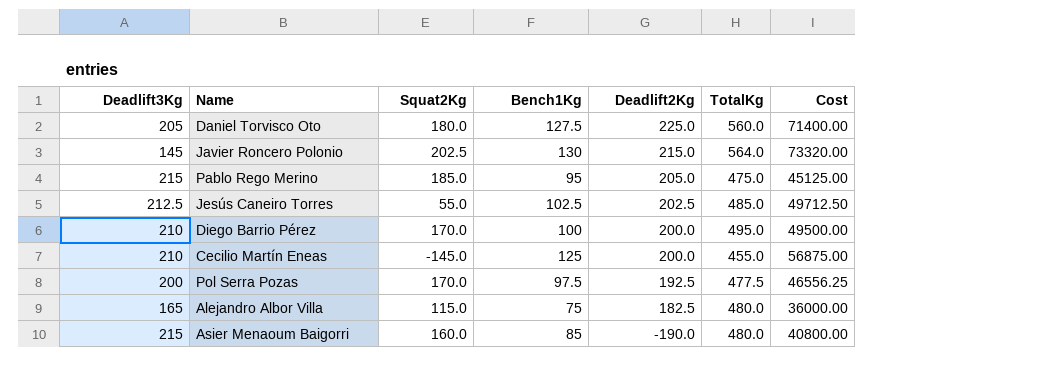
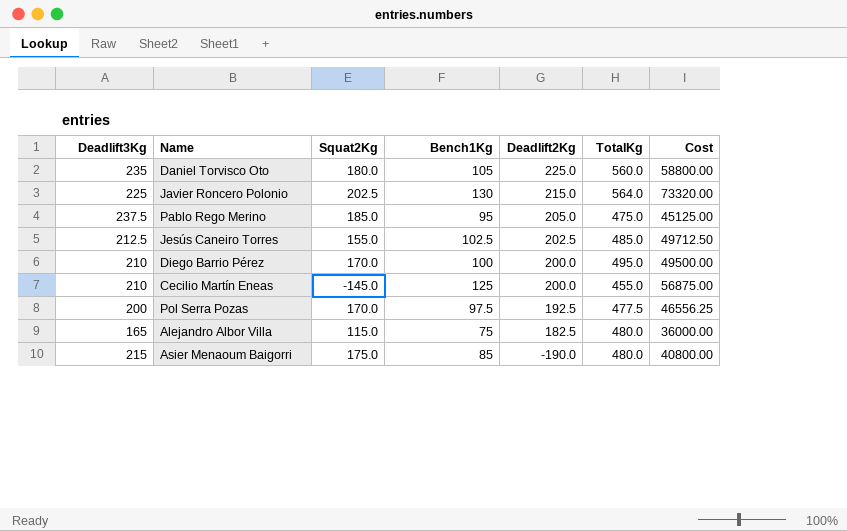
Daniel Torvisco Oto | Deadlift3Kg: 205 -> 235
Daniel Torvisco Oto | Bench1Kg: 127.5 -> 105
Daniel Torvisco Oto | Cost: 71400.00 -> 58800.00
Javier Roncero Polonio | Deadlift3Kg: 145 -> 225
Pablo Rego Merino | Deadlift3Kg: 215 -> 237.5
Jesús Caneiro Torres | Squat2Kg: 55.0 -> 155.0
Asier Menaoum Baigorri | Squat2Kg: 160.0 -> 175.0

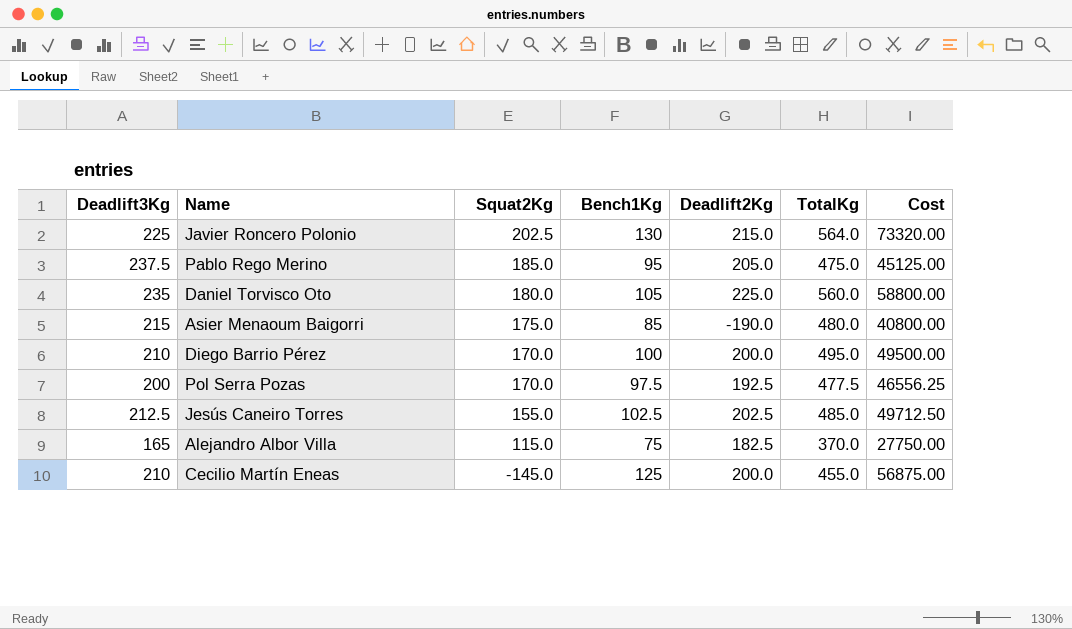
row order: Deadlift2Kg descending -> Squat2Kg descending
Alejandro Albor Villa | TotalKg: 480.0 -> 370.0
Alejandro Albor Villa | Cost: 36000.00 -> 27750.00

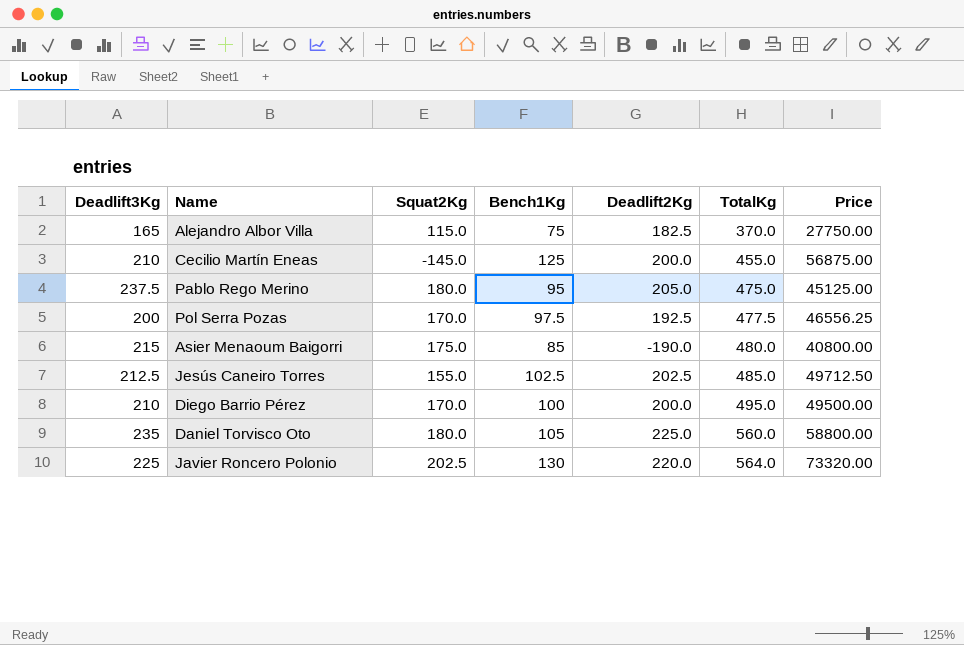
row order: Squat2Kg descending -> TotalKg ascending
column name: Cost -> Price
Pablo Rego Merino | Squat2Kg: 185.0 -> 180.0
Javier Roncero Polonio | Deadlift2Kg: 215.0 -> 220.0

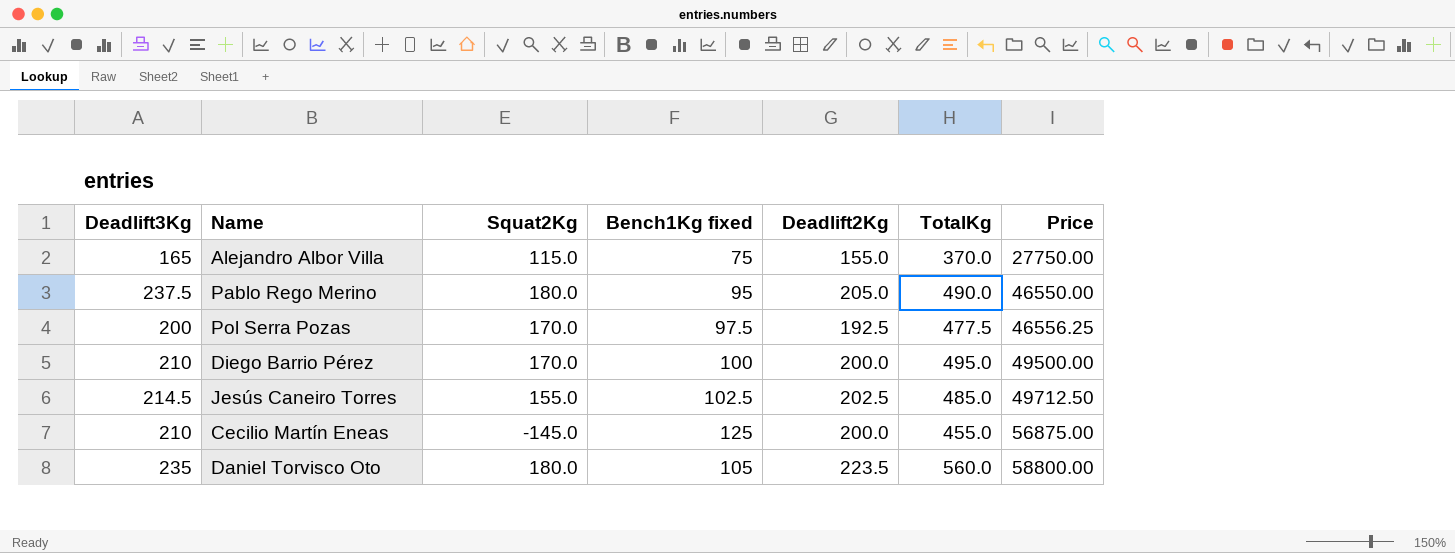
row order: TotalKg ascending -> Price ascending
column name: Bench1Kg -> Bench1Kg fixed
row Asier Menaoum Baigorri: 215 | 175.0 | 85 | -190.0 | 480.0 | 40800.00 -> none
row Javier Roncero Polonio: 225 | 202.5 | 130 | 220.0 | 564.0 | 73320.00 -> none
Alejandro Albor Villa | Deadlift2Kg: 182.5 -> 155.0
Pablo Rego Merino | TotalKg: 475.0 -> 490.0
Pablo Rego Merino | Price: 45125.00 -> 46550.00
Jesús Caneiro Torres | Deadlift3Kg: 212.5 -> 214.5
Daniel Torvisco Oto | Deadlift2Kg: 225.0 -> 223.5

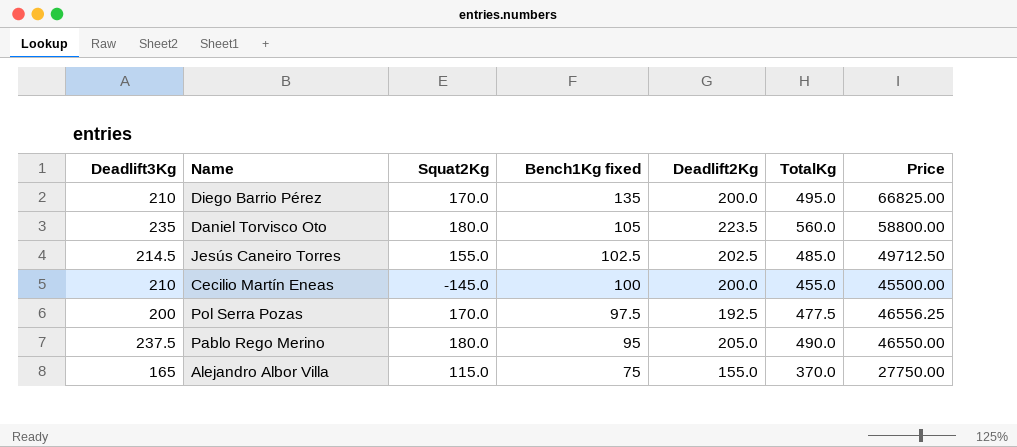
row order: Price ascending -> Bench1Kg fixed descending
Diego Barrio Pérez | Bench1Kg fixed: 100 -> 135
Diego Barrio Pérez | Price: 49500.00 -> 66825.00
Cecilio Martín Eneas | Bench1Kg fixed: 125 -> 100
Cecilio Martín Eneas | Price: 56875.00 -> 45500.00

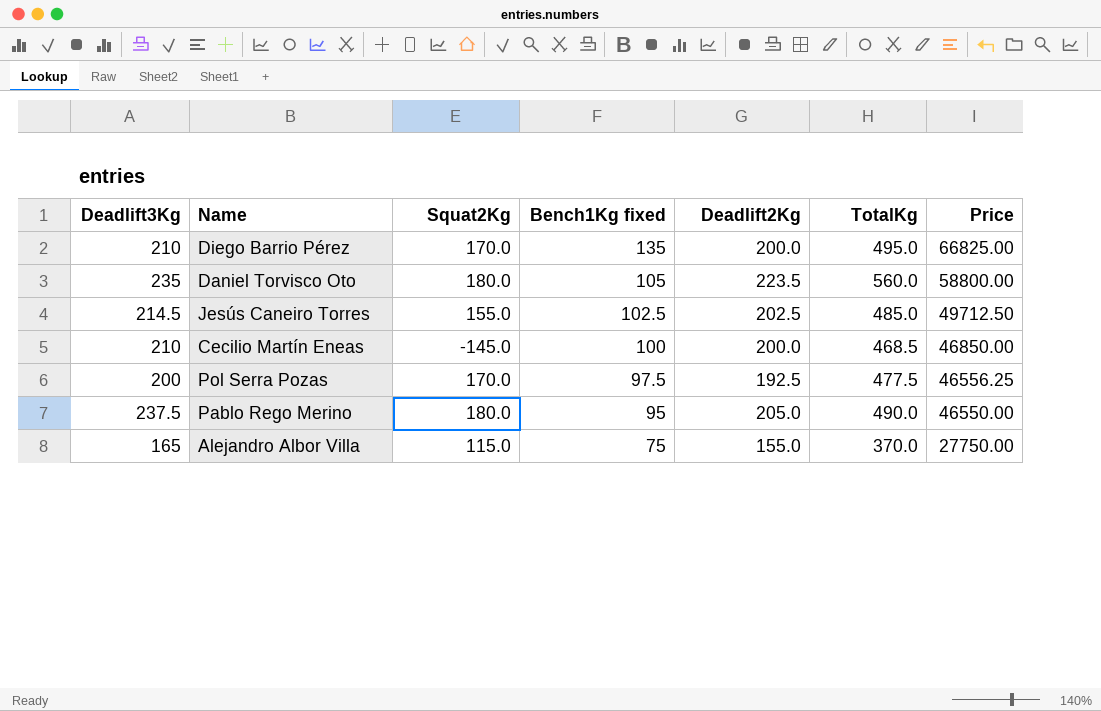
Cecilio Martín Eneas | TotalKg: 455.0 -> 468.5
Cecilio Martín Eneas | Price: 45500.00 -> 46850.00

